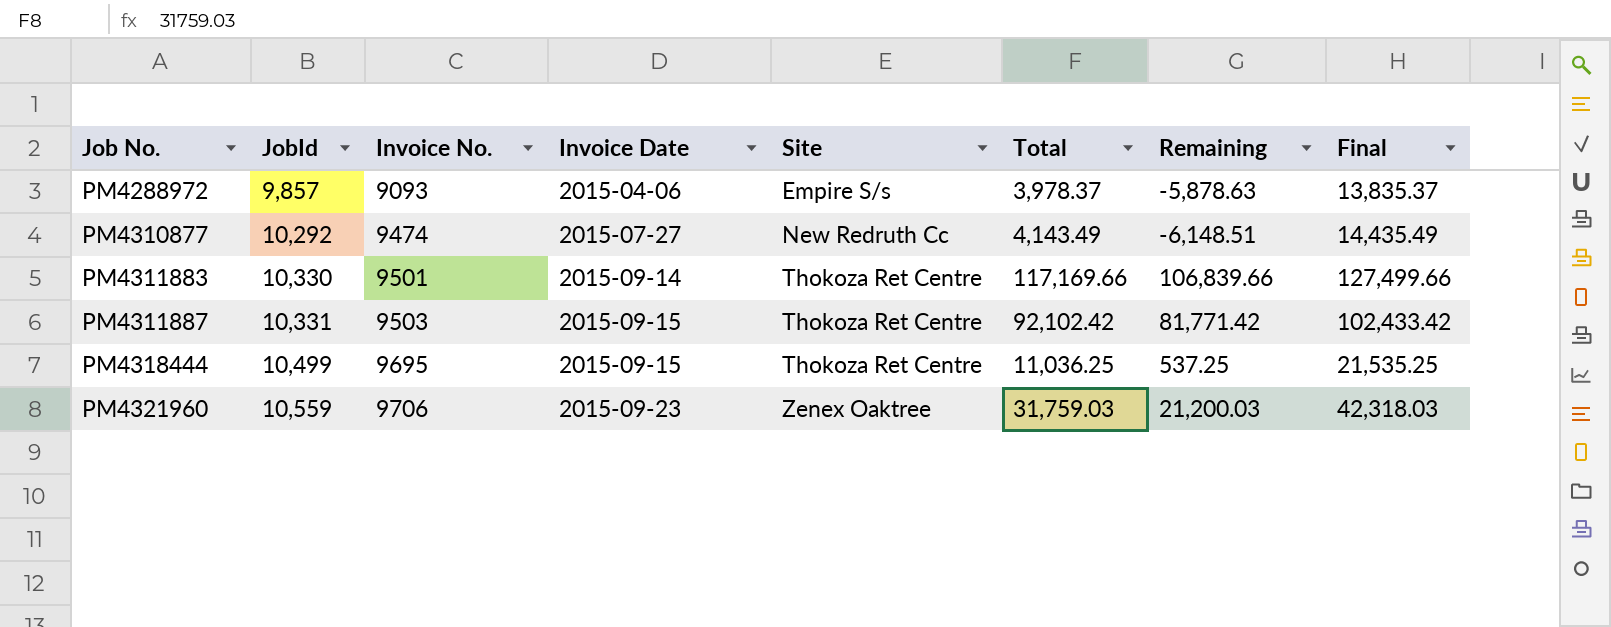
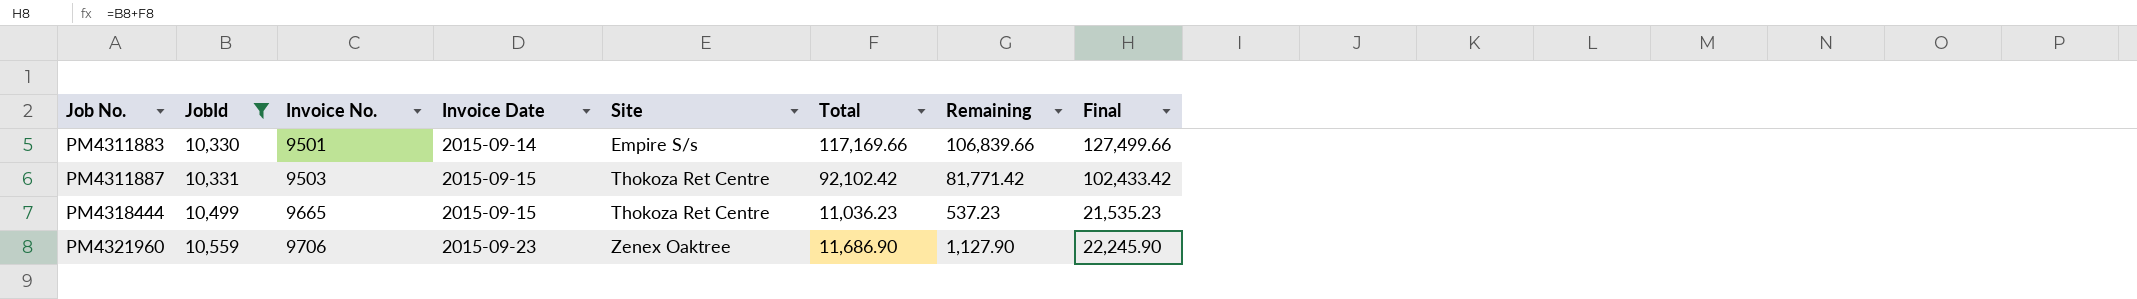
filter: none -> JobId >= 10,330
PM4311883 | Site: Thokoza Ret Centre -> Empire S/s
PM4318444 | Invoice No.: 9695 -> 9665
PM4318444 | Total: 11,036.25 -> 11,036.23
PM4318444 | Remaining: 537.25 -> 537.23
PM4318444 | Final: 21,535.25 -> 21,535.23
PM4321960 | Total: 31,759.03 -> 11,686.90
PM4321960 | Remaining: 21,200.03 -> 1,127.90
PM4321960 | Final: 42,318.03 -> 22,245.90

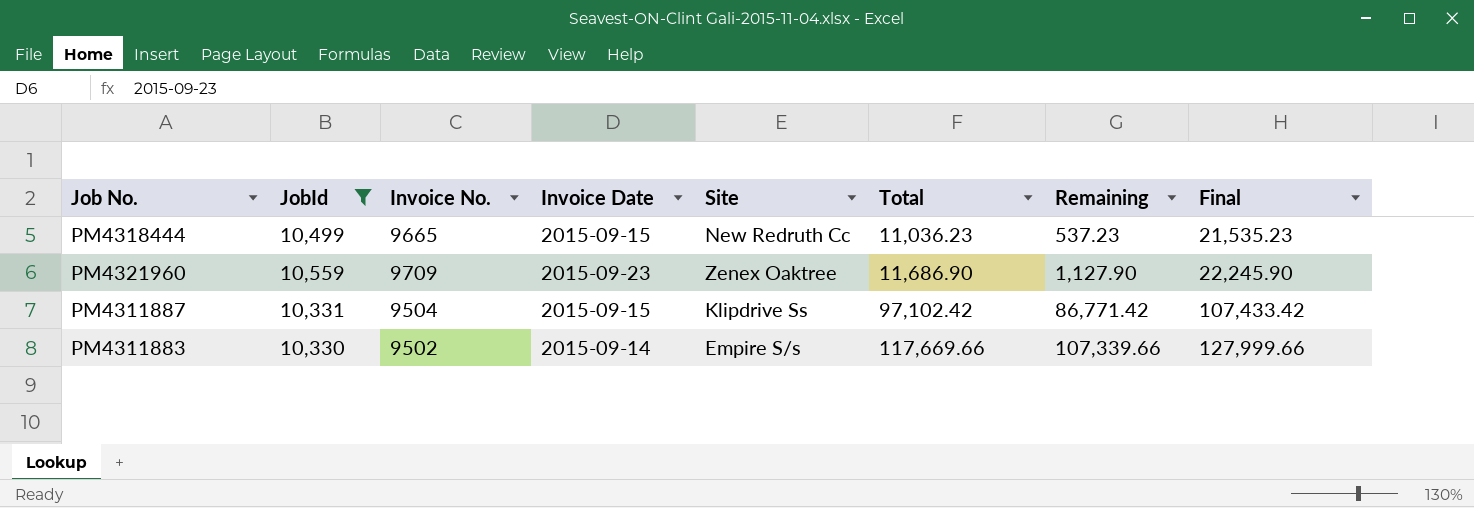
row order: Job No. ascending -> Total ascending
PM4318444 | Site: Thokoza Ret Centre -> New Redruth Cc
PM4321960 | Invoice No.: 9706 -> 9709
PM4311887 | Invoice No.: 9503 -> 9504
PM4311887 | Site: Thokoza Ret Centre -> Klipdrive Ss
PM4311887 | Total: 92,102.42 -> 97,102.42
PM4311887 | Remaining: 81,771.42 -> 86,771.42
PM4311887 | Final: 102,433.42 -> 107,433.42
PM4311883 | Invoice No.: 9501 -> 9502
PM4311883 | Total: 117,169.66 -> 117,669.66
PM4311883 | Remaining: 106,839.66 -> 107,339.66
PM4311883 | Final: 127,499.66 -> 127,999.66

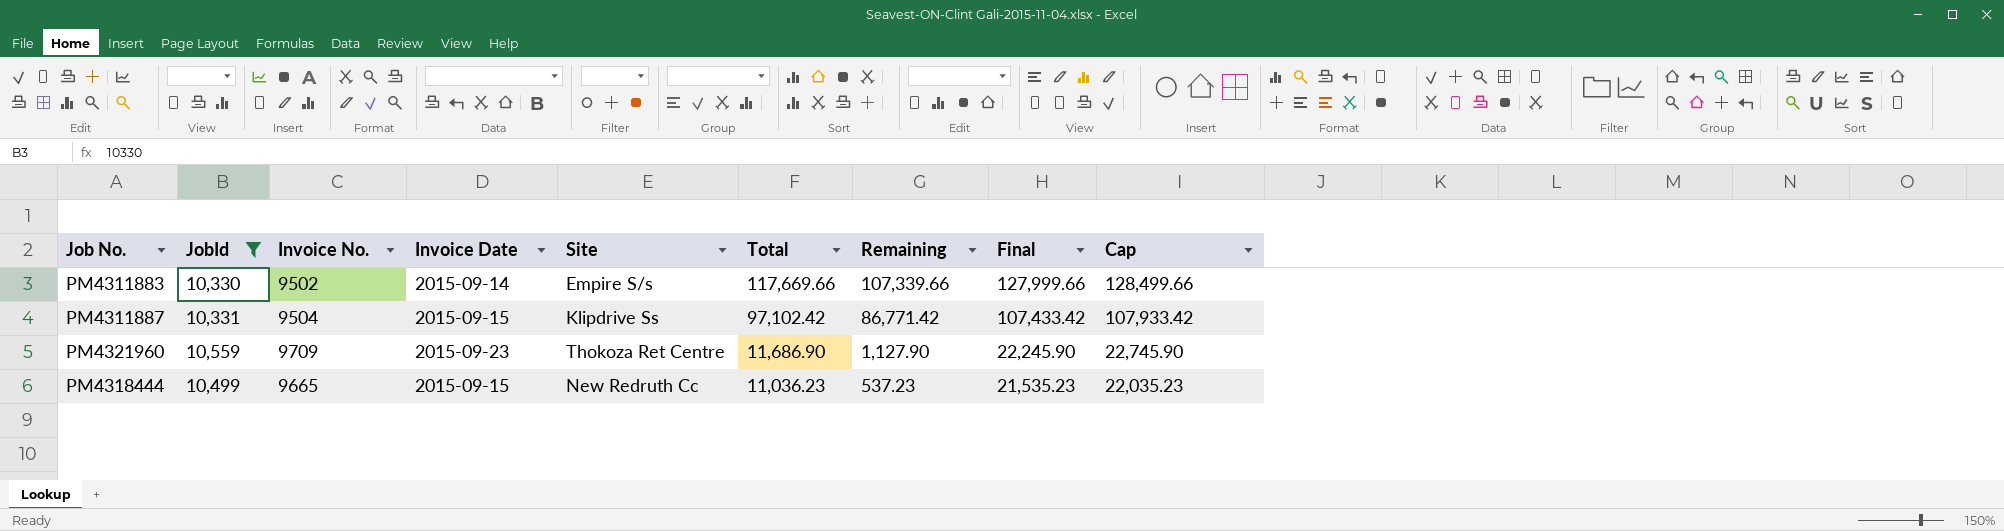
row order: Total ascending -> Total descending
column Cap | formula: none -> [Final] + 500
PM4321960 | Site: Zenex Oaktree -> Thokoza Ret Centre

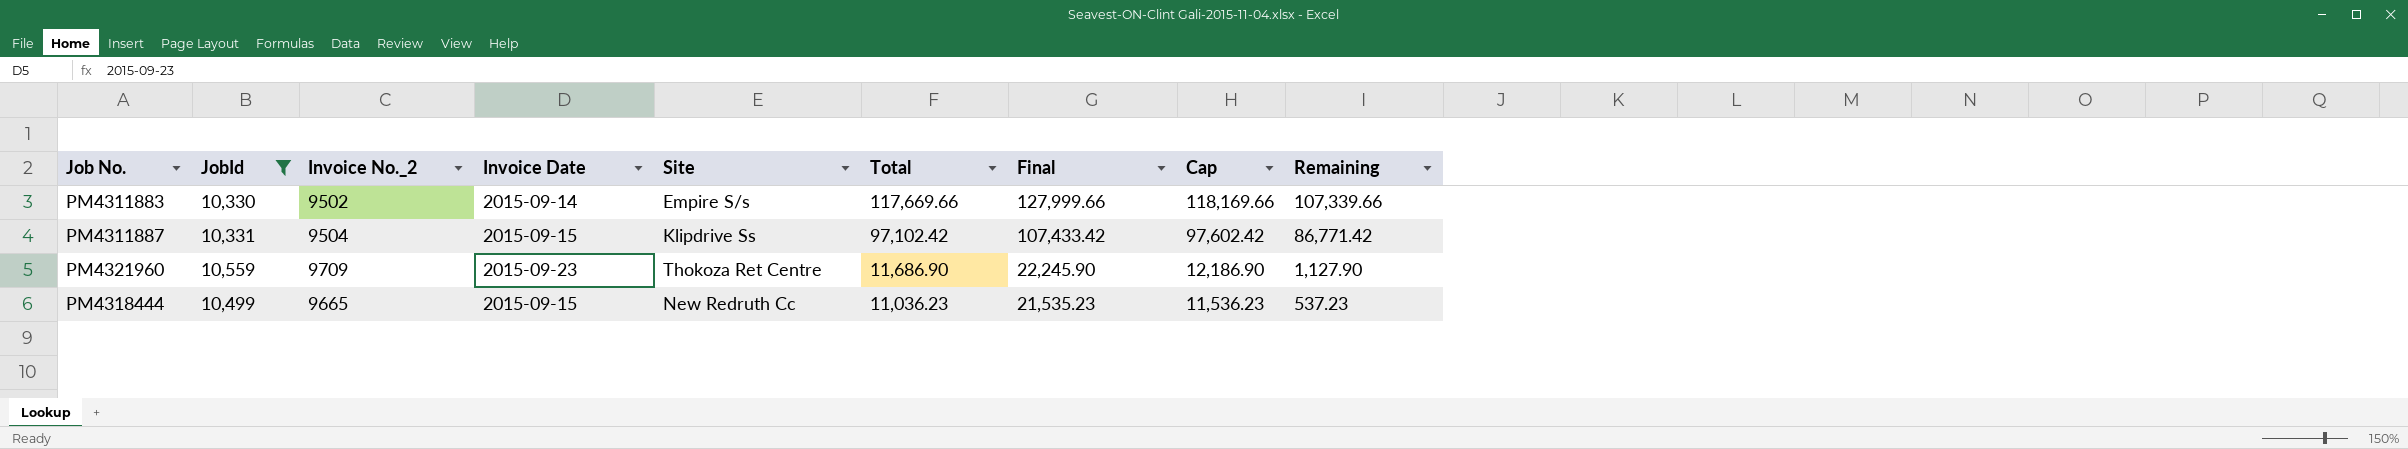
column name: Invoice No. -> Invoice No._2
column Cap | formula: [Final] + 500 -> [Total] + 500
column Remaining | position: 7 -> 9

